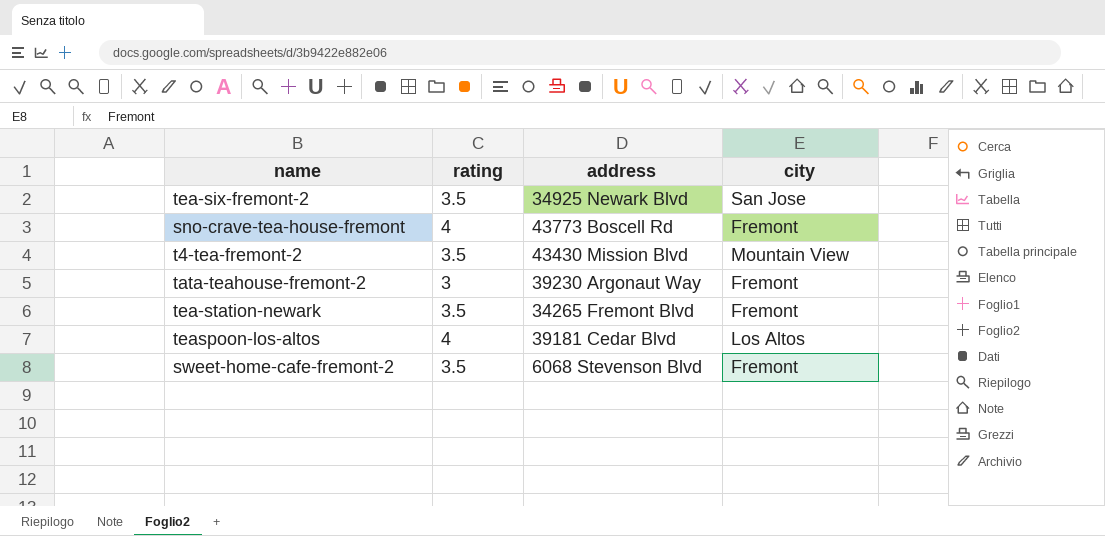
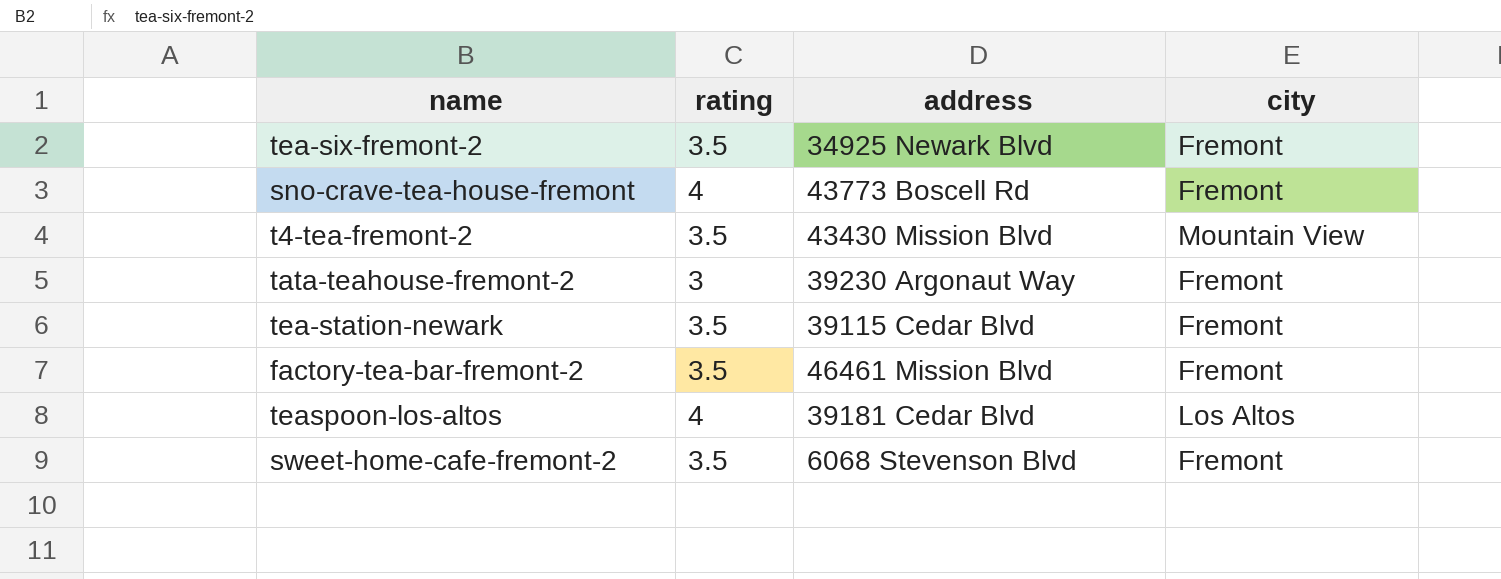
tea-six-fremont-2 | city: San Jose -> Fremont
tea-station-newark | address: 34265 Fremont Blvd -> 39115 Cedar Blvd
row factory-tea-bar-fremont-2: none -> 3.5 | 46461 Mission Blvd | Fremont

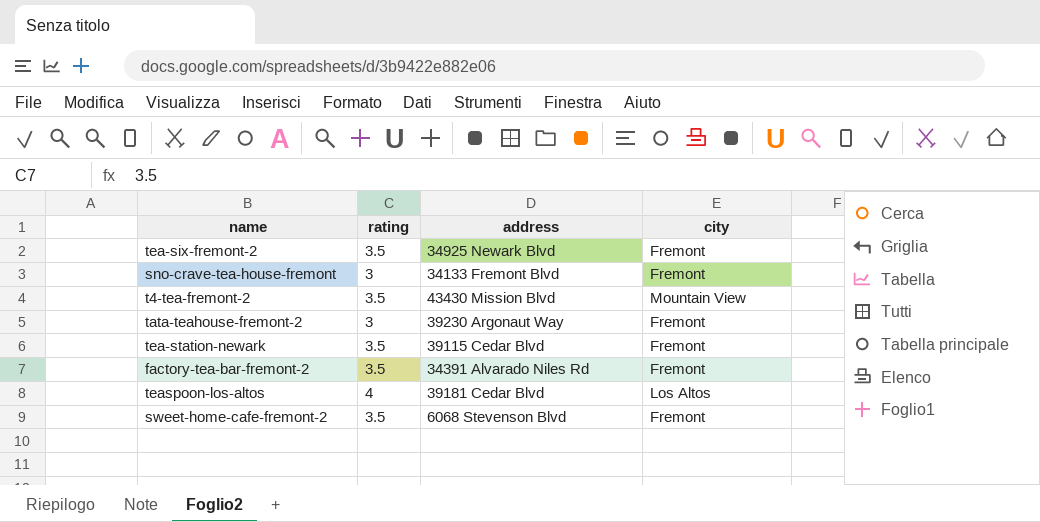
sno-crave-tea-house-fremont | rating: 4 -> 3
sno-crave-tea-house-fremont | address: 43773 Boscell Rd -> 34133 Fremont Blvd
factory-tea-bar-fremont-2 | address: 46461 Mission Blvd -> 34391 Alvarado Niles Rd

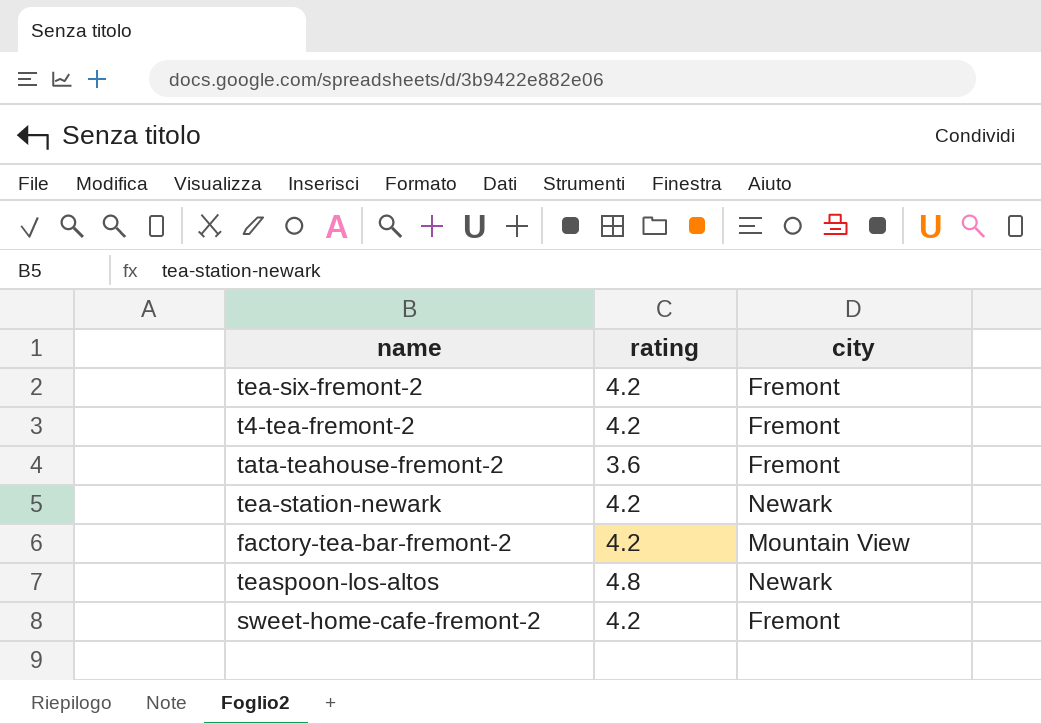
column address | position: 3 -> none
row sno-crave-tea-house-fremont: 3 | 34133 Fremont Blvd | Fremont -> none
tea-six-fremont-2 | rating: 3.5 -> 4.2
t4-tea-fremont-2 | rating: 3.5 -> 4.2
t4-tea-fremont-2 | city: Mountain View -> Fremont
tata-teahouse-fremont-2 | rating: 3 -> 3.6
tea-station-newark | rating: 3.5 -> 4.2
tea-station-newark | city: Fremont -> Newark
factory-tea-bar-fremont-2 | rating: 3.5 -> 4.2
factory-tea-bar-fremont-2 | city: Fremont -> Mountain View
teaspoon-los-altos | rating: 4 -> 4.8
teaspoon-los-altos | city: Los Altos -> Newark
sweet-home-cafe-fremont-2 | rating: 3.5 -> 4.2

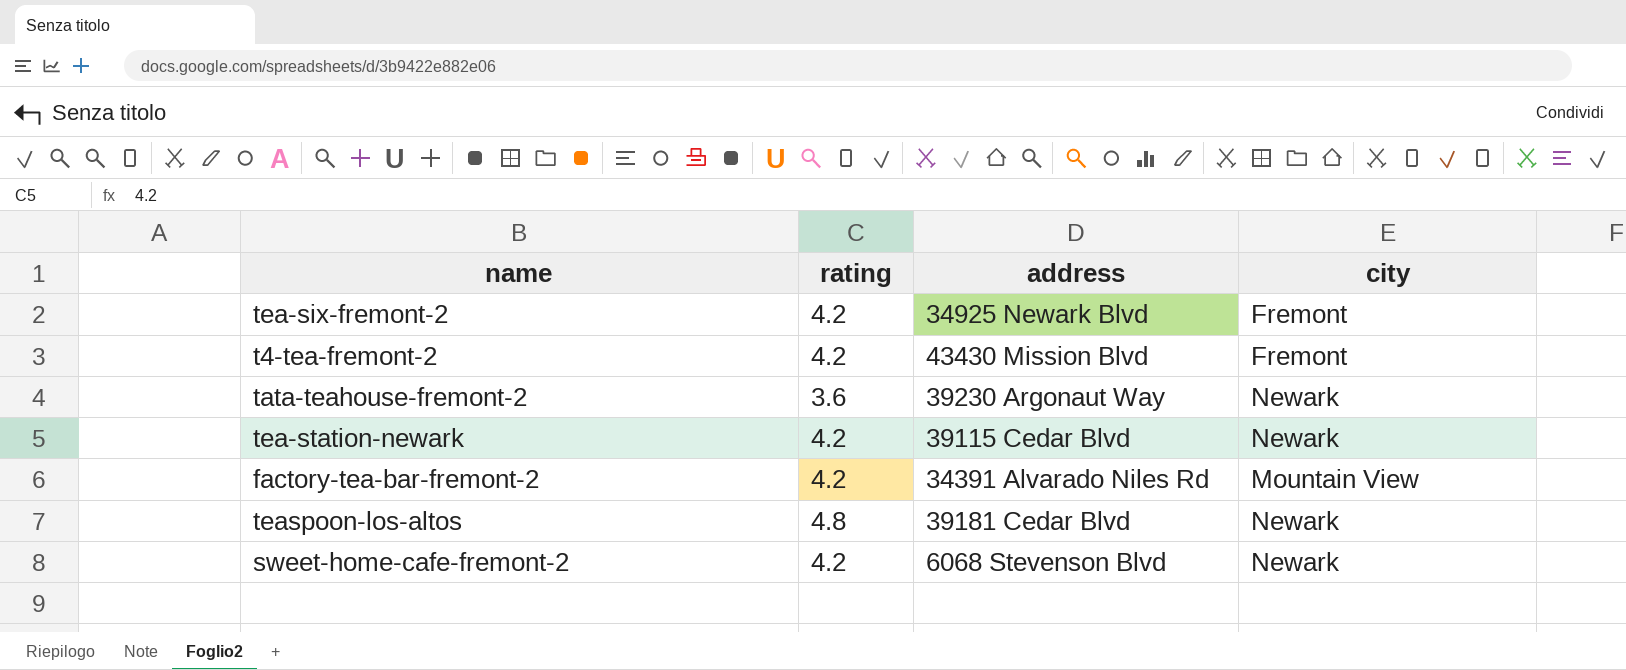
column address | position: none -> 3
tata-teahouse-fremont-2 | city: Fremont -> Newark
sweet-home-cafe-fremont-2 | city: Fremont -> Newark

